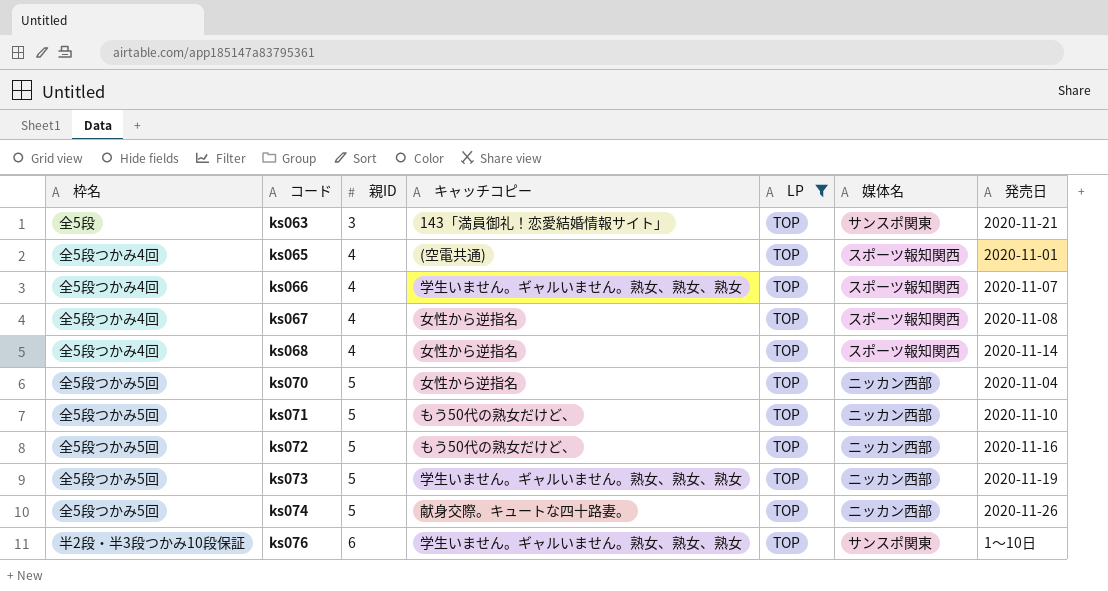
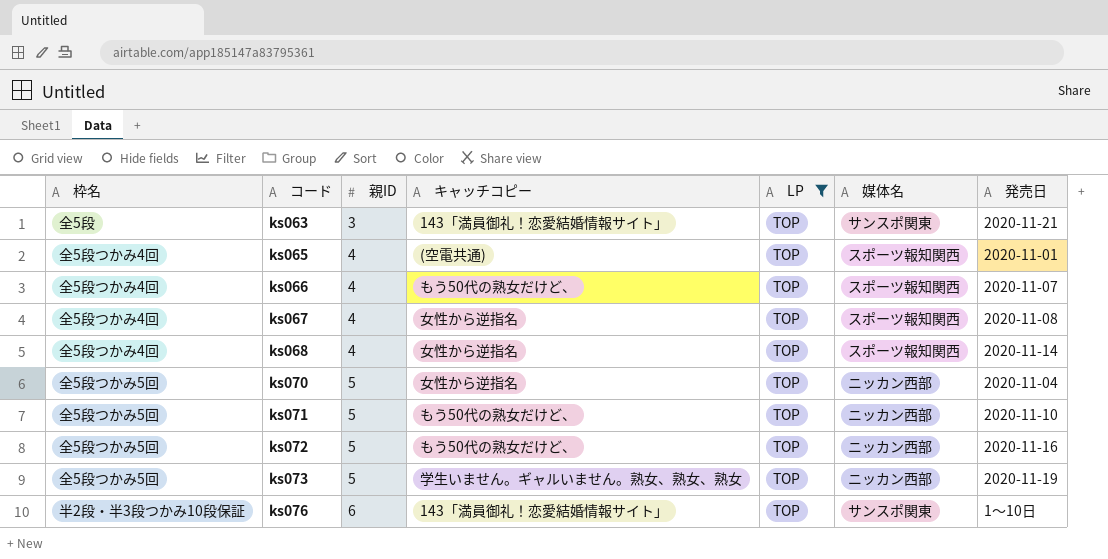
row ks074: 全5段つかみ5回 | 5 | 献身交際。キュートな四十路妻。 | TOP | ニッカン西部 | 2020-11-26 -> none
ks066 | キャッチコピー: 学生いません。ギャルいません。熟女、熟女、熟女 -> もう50代の熟女だけど、
ks076 | キャッチコピー: 学生いません。ギャルいません。熟女、熟女、熟女 -> 143「満員御礼！恋愛結婚情報サイト」

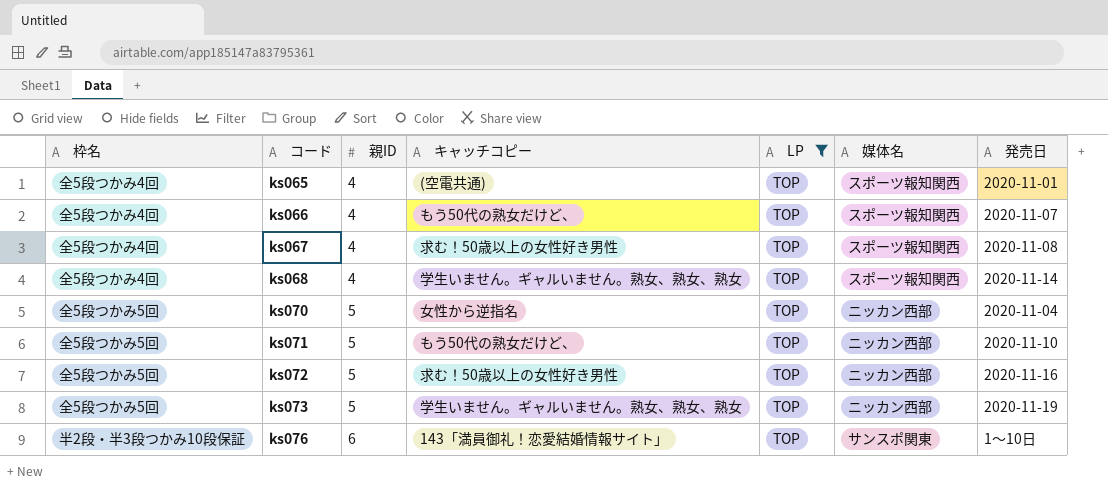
row ks063: 全5段 | 3 | 143「満員御礼！恋愛結婚情報サイト」 | TOP | サンスポ関東 | 2020-11-21 -> none
ks067 | キャッチコピー: 女性から逆指名 -> 求む！50歳以上の女性好き男性
ks068 | キャッチコピー: 女性から逆指名 -> 学生いません。ギャルいません。熟女、熟女、熟女
ks072 | キャッチコピー: もう50代の熟女だけど、 -> 求む！50歳以上の女性好き男性

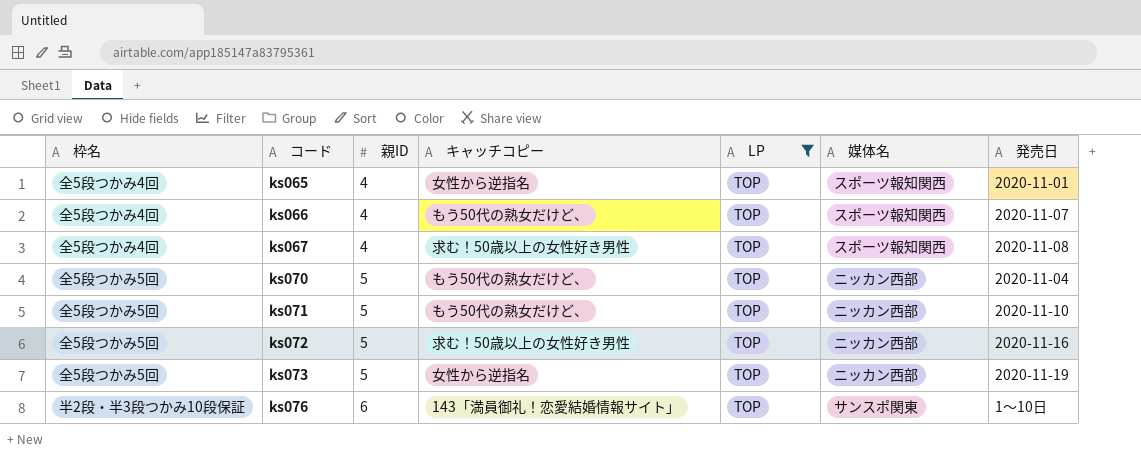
row ks068: 全5段つかみ4回 | 4 | 学生いません。ギャルいません。熟女、熟女、熟女 | TOP | スポーツ報知関西 | 2020-11-14 -> none
ks065 | キャッチコピー: (空電共通) -> 女性から逆指名
ks070 | キャッチコピー: 女性から逆指名 -> もう50代の熟女だけど、
ks073 | キャッチコピー: 学生いません。ギャルいません。熟女、熟女、熟女 -> 女性から逆指名

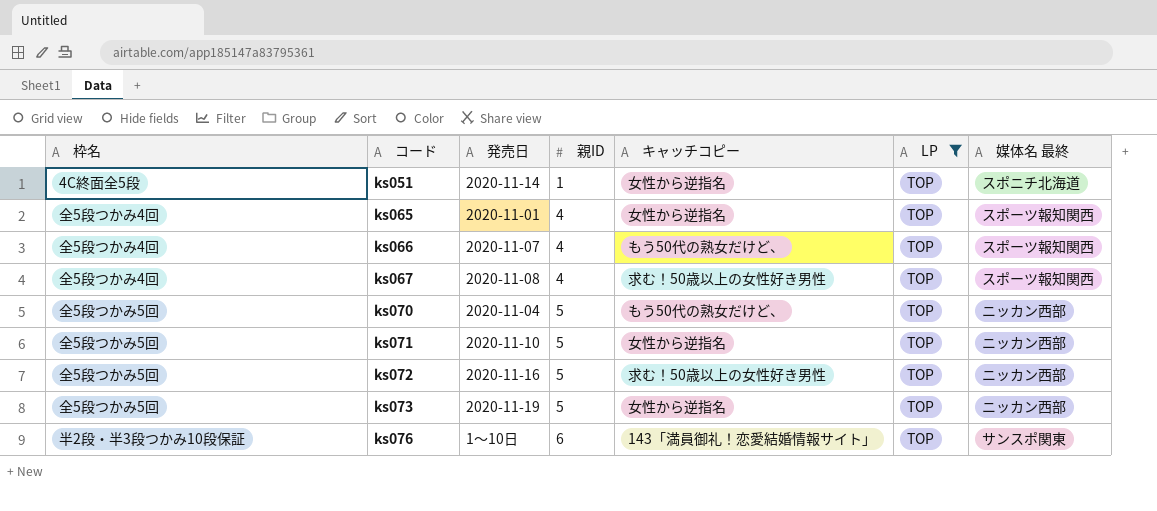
column 発売日 | position: 7 -> 3
column name: 媒体名 -> 媒体名 最終
row ks051: none -> 4C終面全5段 | 2020-11-14 | 1 | 女性から逆指名 | TOP | スポニチ北海道
ks071 | キャッチコピー: もう50代の熟女だけど、 -> 女性から逆指名

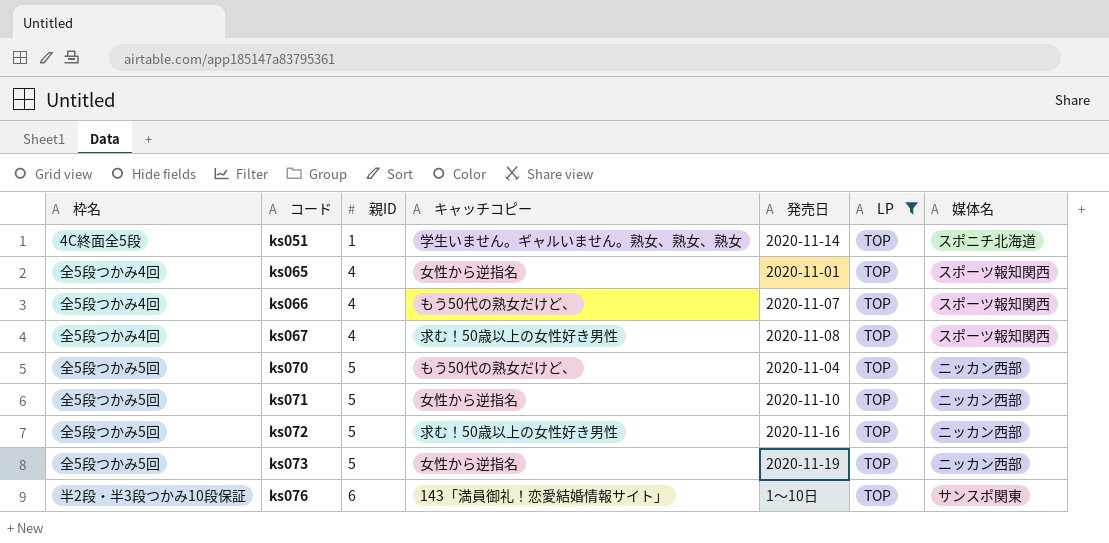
column 発売日 | position: 3 -> 5
column name: 媒体名 最終 -> 媒体名
ks051 | キャッチコピー: 女性から逆指名 -> 学生いません。ギャルいません。熟女、熟女、熟女

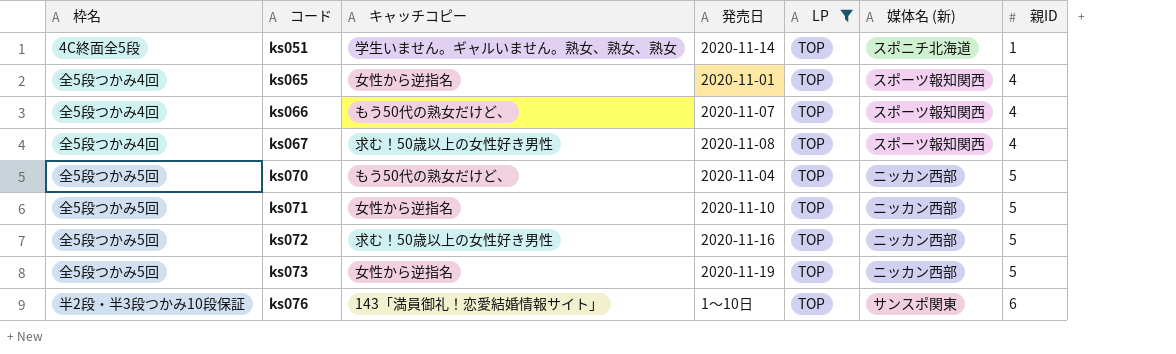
column name: 媒体名 -> 媒体名 (新)
column 親ID | position: 3 -> 7

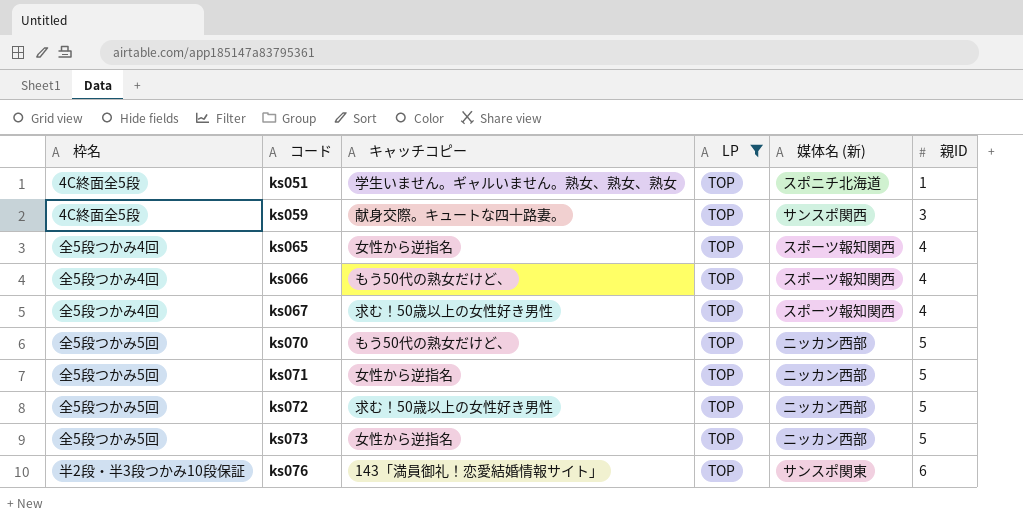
column 発売日 | position: 4 -> none
row ks059: none -> 4C終面全5段 | 献身交際。キュートな四十路妻。 | TOP | サンスポ関西 | 3

